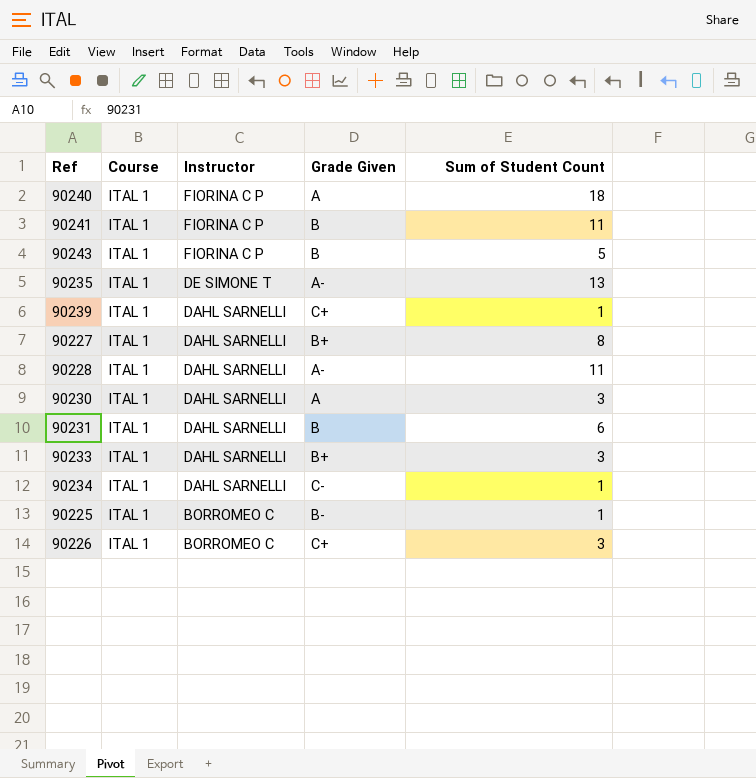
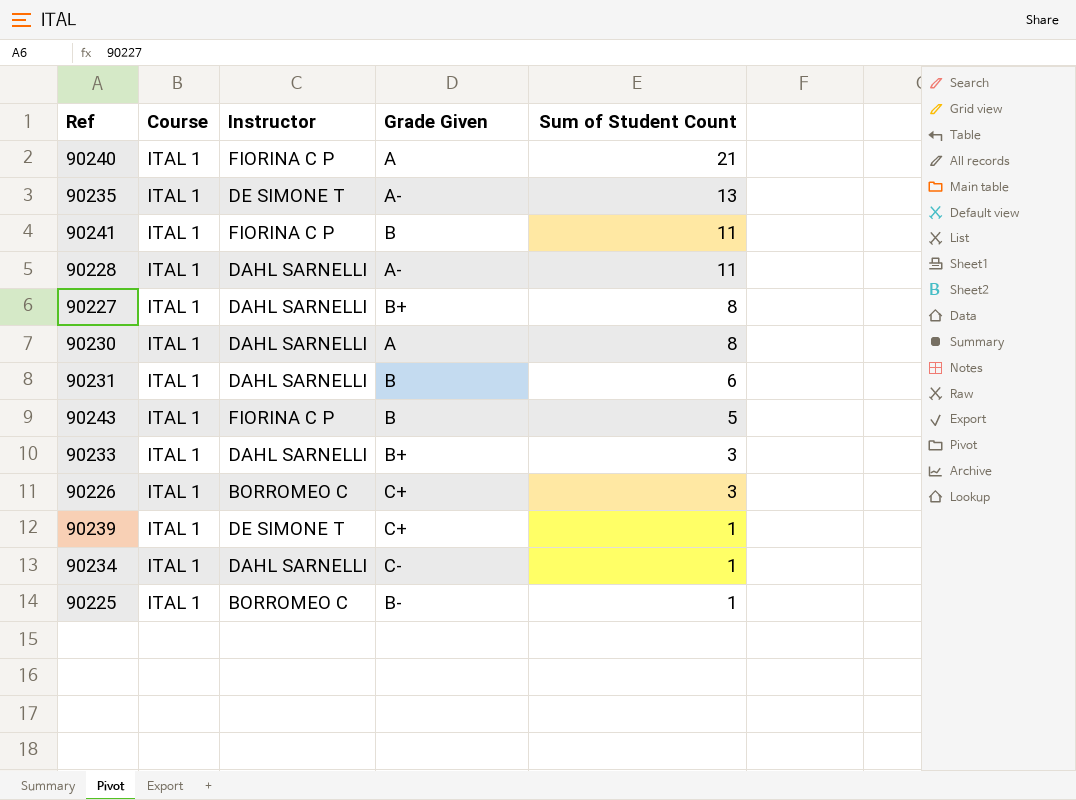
row order: Instructor descending -> Sum of Student Count descending
90240 | Sum of Student Count: 18 -> 21
90230 | Sum of Student Count: 3 -> 8
90239 | Instructor: DAHL SARNELLI -> DE SIMONE T

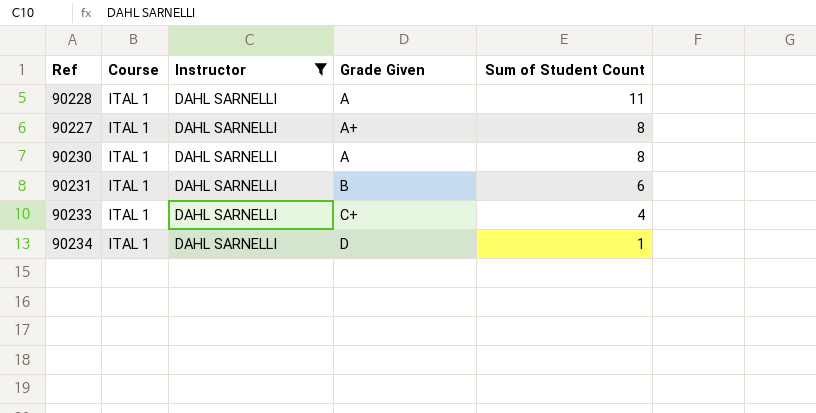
filter: none -> Instructor = DAHL SARNELLI
90228 | Grade Given: A- -> A
90227 | Grade Given: B+ -> A+
90233 | Grade Given: B+ -> C+
90233 | Sum of Student Count: 3 -> 4
90234 | Grade Given: C- -> D

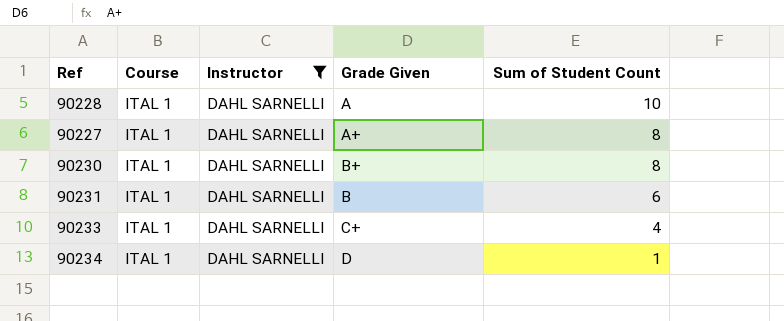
90228 | Sum of Student Count: 11 -> 10
90230 | Grade Given: A -> B+

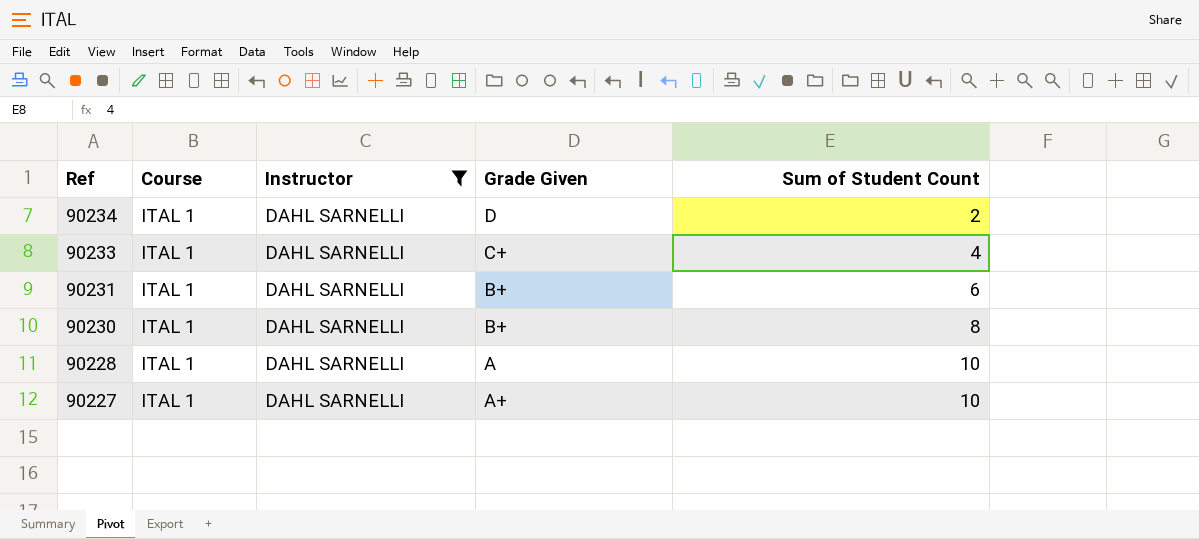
row order: Sum of Student Count descending -> Ref descending
90234 | Sum of Student Count: 1 -> 2
90231 | Grade Given: B -> B+
90227 | Sum of Student Count: 8 -> 10

